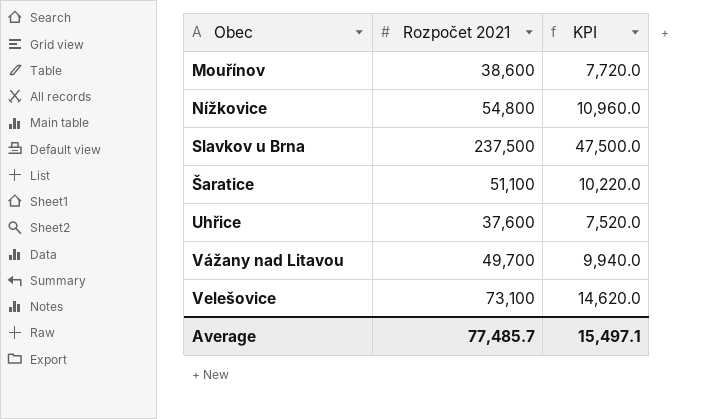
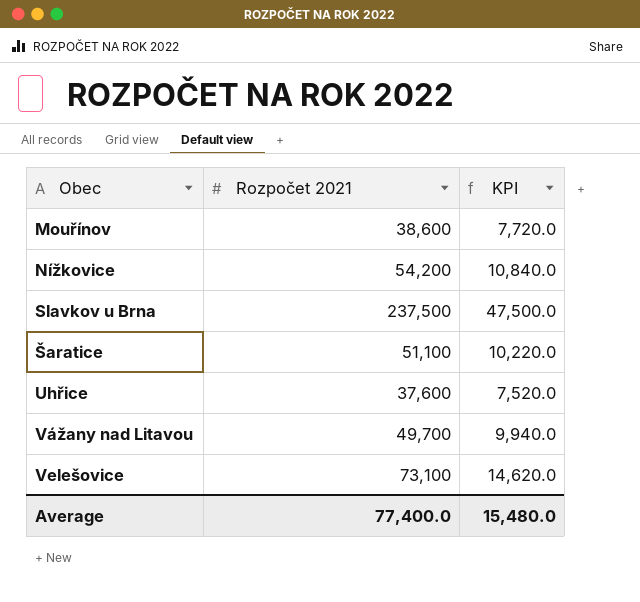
Nížkovice | Rozpočet 2021: 54,800 -> 54,200
Nížkovice | KPI: 10,960.0 -> 10,840.0
Average | Rozpočet 2021: 77,485.7 -> 77,400.0
Average | KPI: 15,497.1 -> 15,480.0

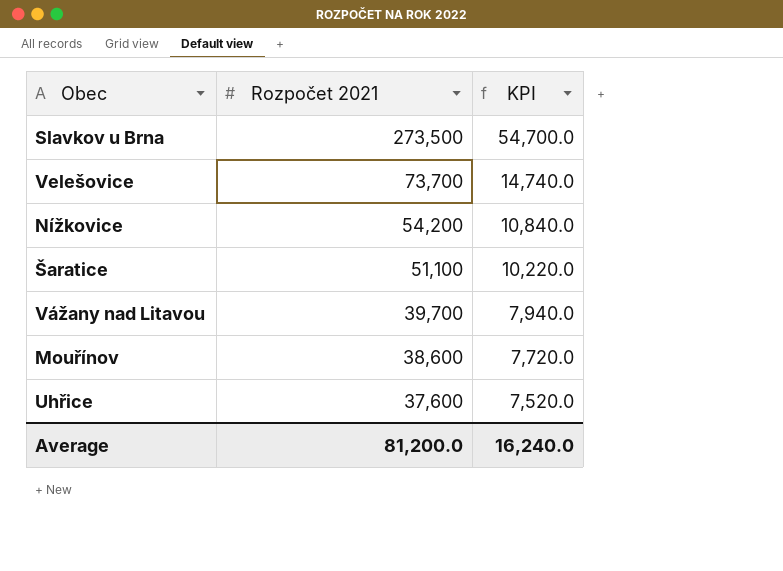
row order: none -> Rozpočet 2021 descending
Slavkov u Brna | Rozpočet 2021: 237,500 -> 273,500
Slavkov u Brna | KPI: 47,500.0 -> 54,700.0
Velešovice | Rozpočet 2021: 73,100 -> 73,700
Velešovice | KPI: 14,620.0 -> 14,740.0
Vážany nad Litavou | Rozpočet 2021: 49,700 -> 39,700
Vážany nad Litavou | KPI: 9,940.0 -> 7,940.0
Average | Rozpočet 2021: 77,400.0 -> 81,200.0
Average | KPI: 15,480.0 -> 16,240.0

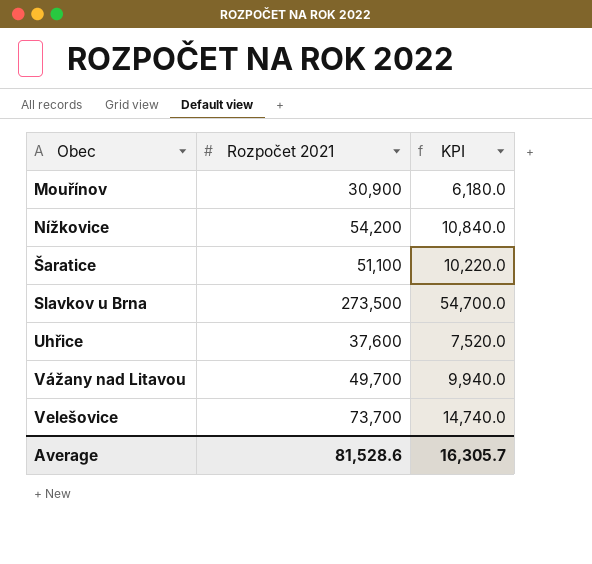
row order: Rozpočet 2021 descending -> Obec ascending
Mouřínov | Rozpočet 2021: 38,600 -> 30,900
Mouřínov | KPI: 7,720.0 -> 6,180.0
Vážany nad Litavou | Rozpočet 2021: 39,700 -> 49,700
Vážany nad Litavou | KPI: 7,940.0 -> 9,940.0
Average | Rozpočet 2021: 81,200.0 -> 81,528.6
Average | KPI: 16,240.0 -> 16,305.7

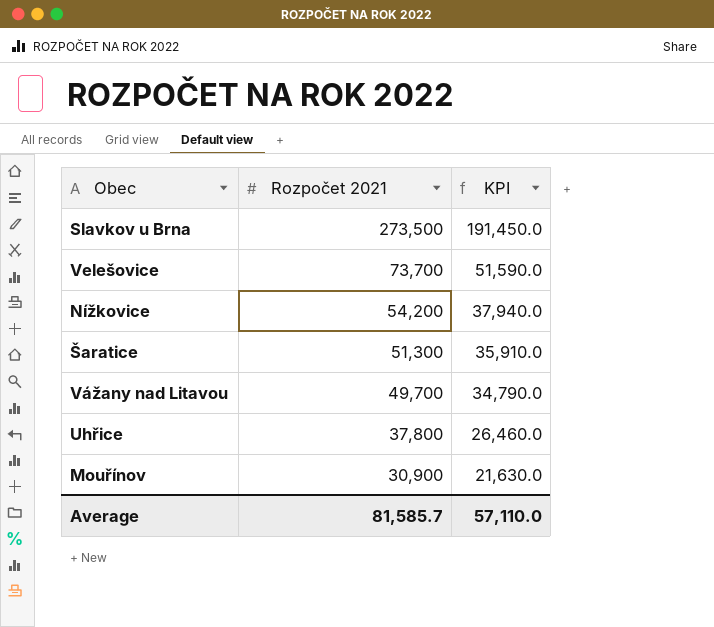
row order: Obec ascending -> Rozpočet 2021 descending
column KPI | formula: [Rozpočet 2021] * 0.2 -> [Rozpočet 2021] * 0.7
Šaratice | Rozpočet 2021: 51,100 -> 51,300
Uhřice | Rozpočet 2021: 37,600 -> 37,800
Average | Rozpočet 2021: 81,528.6 -> 81,585.7
Average | KPI: 16,305.7 -> 57,110.0

